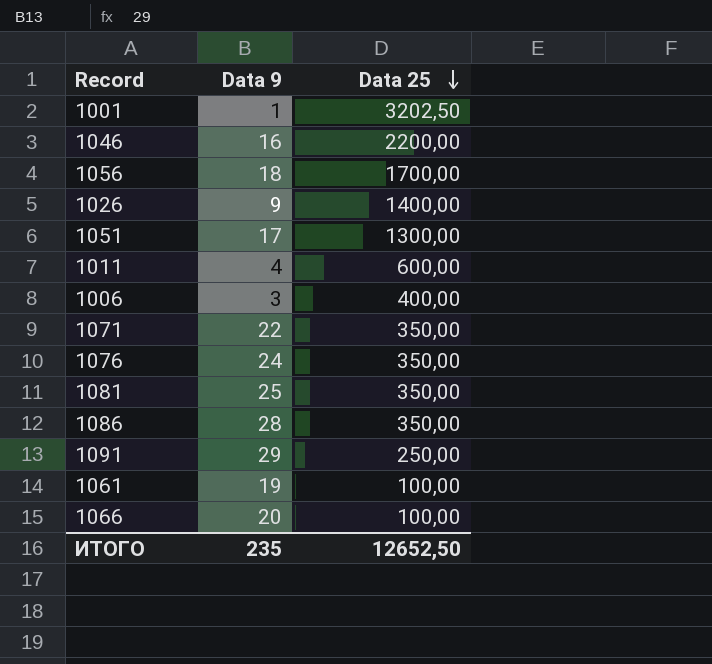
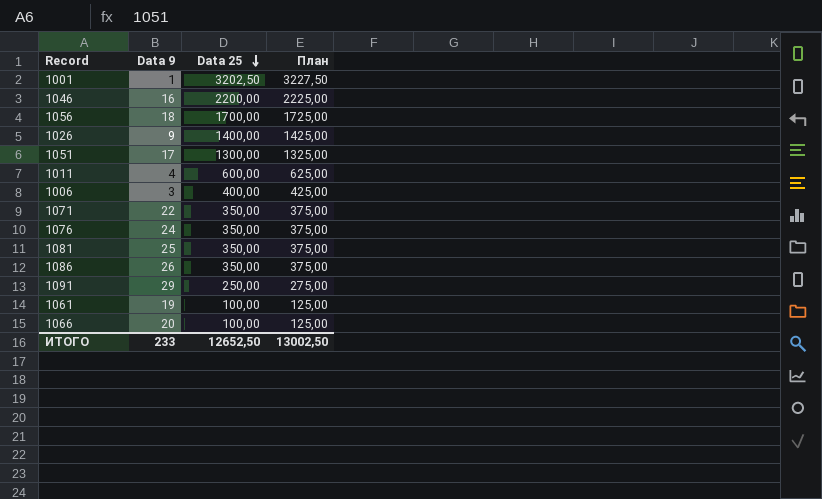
column План | formula: none -> [Data 25] + 25
1086 | Data 9: 28 -> 26
ИТОГО | Data 9: 235 -> 233

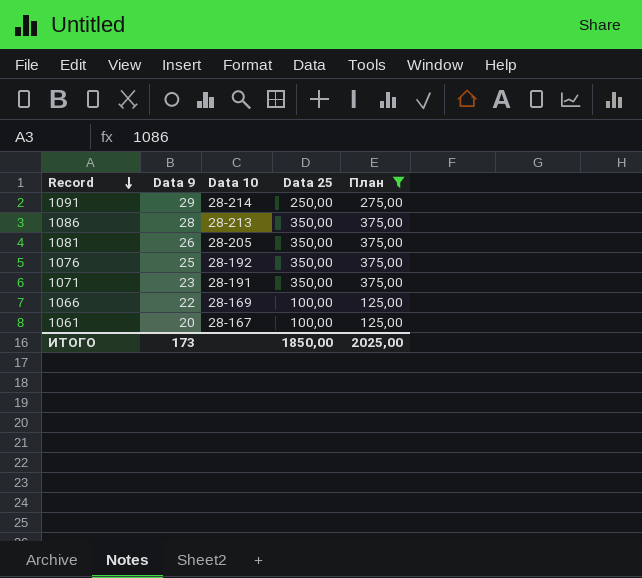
filter: none -> План <= 375,00
row order: Data 25 descending -> Record descending
column Data 10 | position: none -> 3
1086 | Data 9: 26 -> 28
1081 | Data 9: 25 -> 26
1076 | Data 9: 24 -> 25
1071 | Data 9: 22 -> 23
1066 | Data 9: 20 -> 22
1061 | Data 9: 19 -> 20
ИТОГО | Data 9: 233 -> 173
ИТОГО | Data 25: 12652,50 -> 1850,00
ИТОГО | План: 13002,50 -> 2025,00

